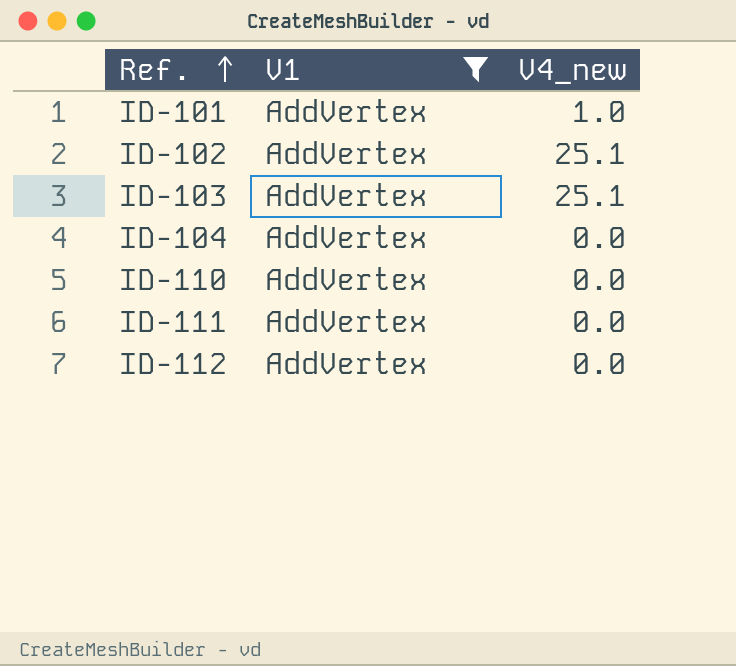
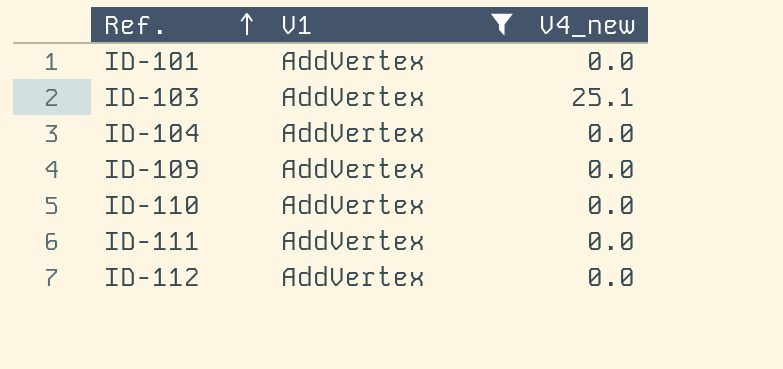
row ID-102: AddVertex | 25.1 -> none
ID-101 | V4_new: 1.0 -> 0.0
row ID-109: none -> AddVertex | 0.0

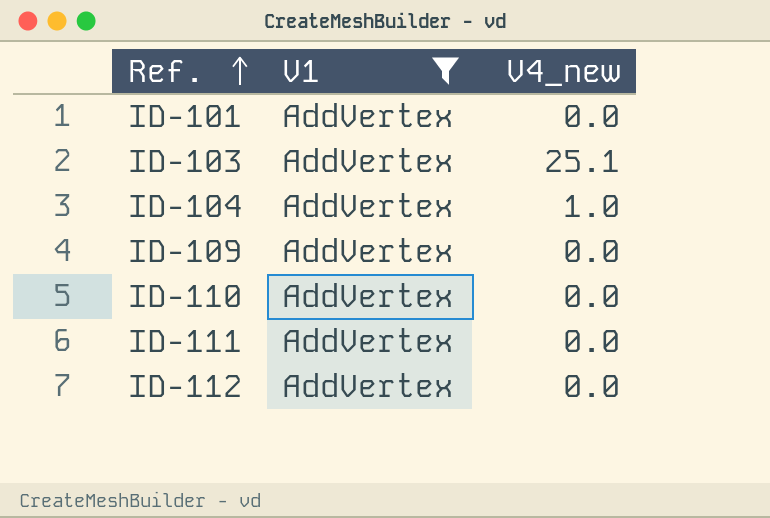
ID-104 | V4_new: 0.0 -> 1.0

